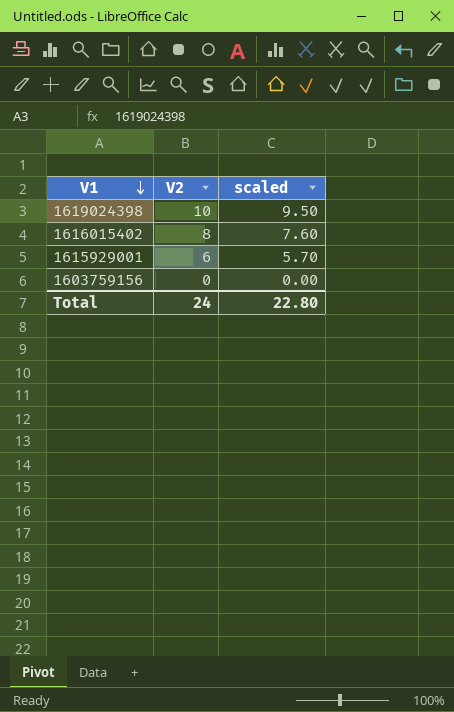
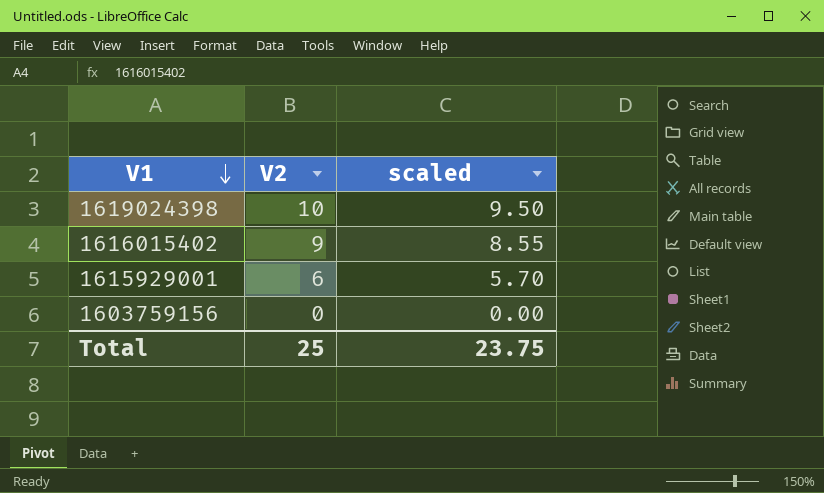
1616015402 | V2: 8 -> 9
1616015402 | scaled: 7.60 -> 8.55
Total | V2: 24 -> 25
Total | scaled: 22.80 -> 23.75

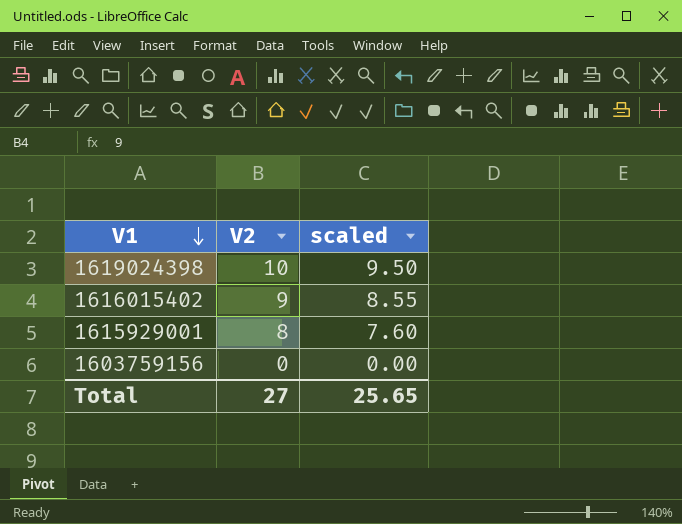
1615929001 | V2: 6 -> 8
1615929001 | scaled: 5.70 -> 7.60
Total | V2: 25 -> 27
Total | scaled: 23.75 -> 25.65

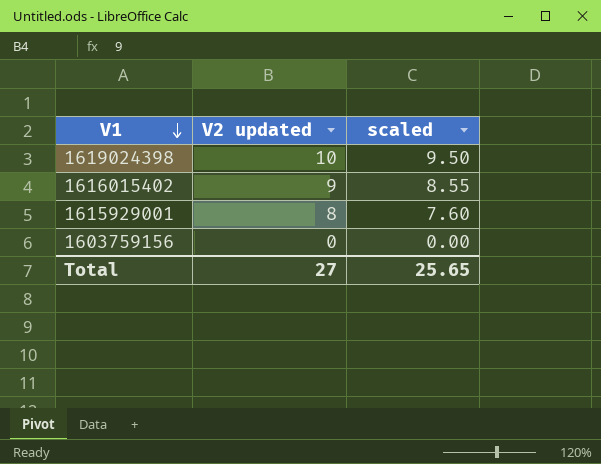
column name: V2 -> V2 updated

